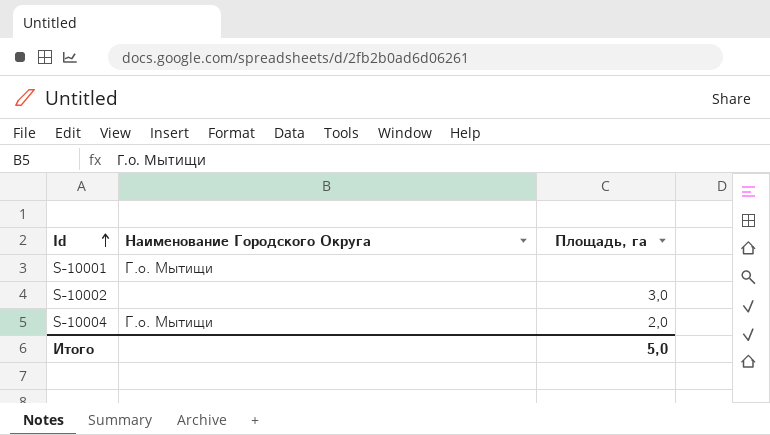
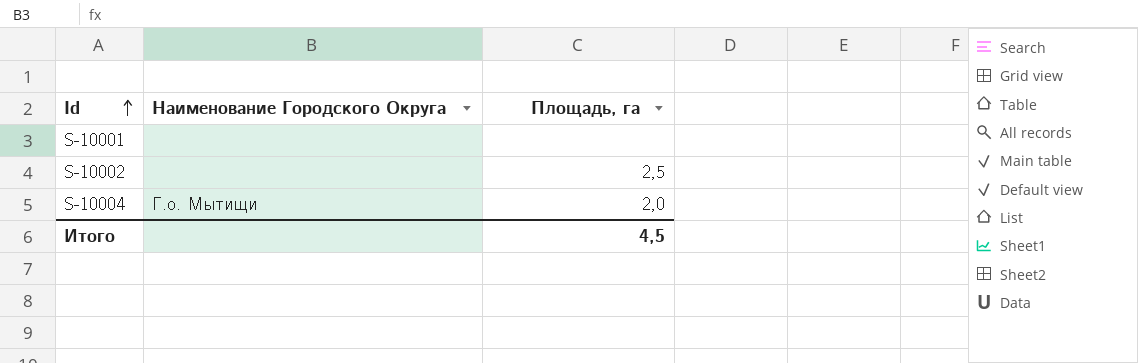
S-10001 | Наименование Городского Округа: Г.о. Мытищи -> none
S-10002 | Площадь, га: 3,0 -> 2,5
Итого | Площадь, га: 5,0 -> 4,5

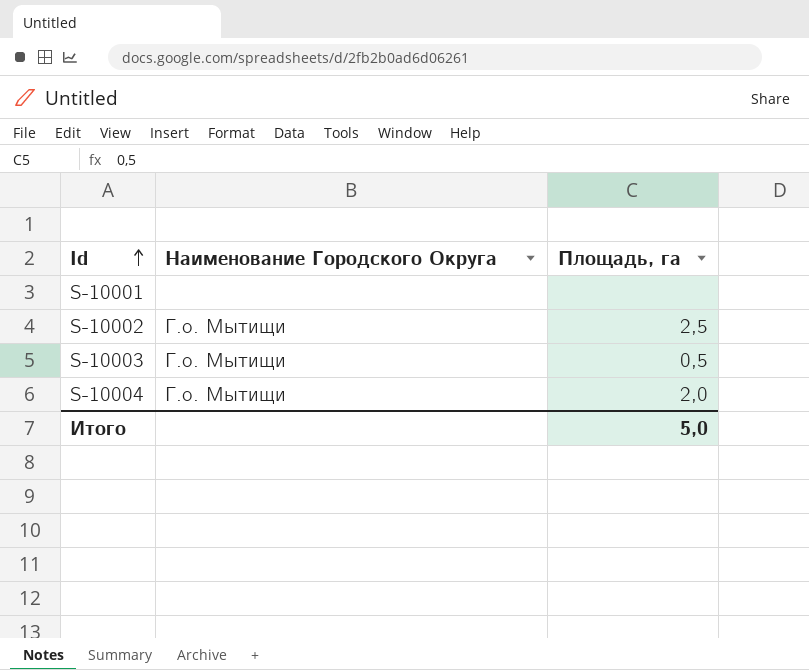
S-10002 | Наименование Городского Округа: none -> Г.о. Мытищи
row S-10003: none -> Г.о. Мытищи | 0,5
Итого | Площадь, га: 4,5 -> 5,0

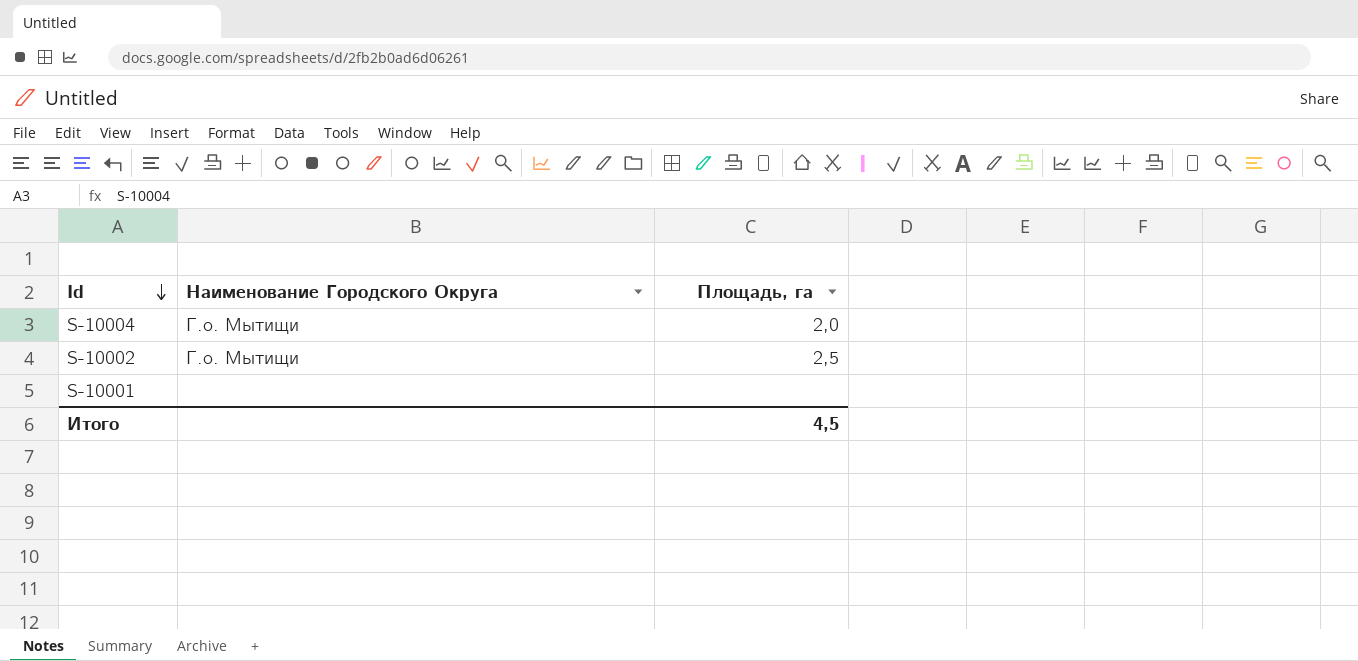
row order: Id ascending -> Id descending
row S-10003: Г.о. Мытищи | 0,5 -> none
Итого | Площадь, га: 5,0 -> 4,5

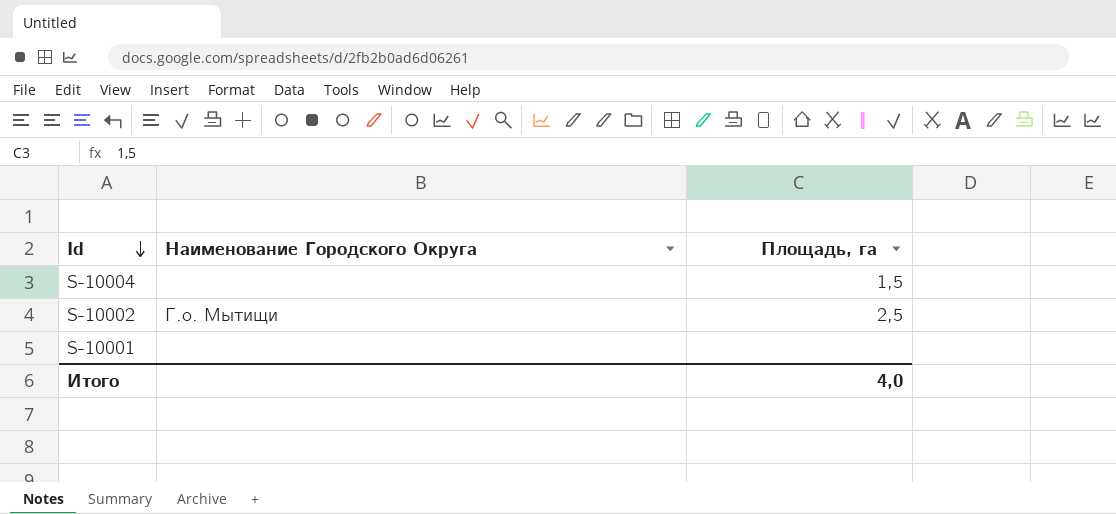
S-10004 | Наименование Городского Округа: Г.о. Мытищи -> none
S-10004 | Площадь, га: 2,0 -> 1,5
Итого | Площадь, га: 4,5 -> 4,0

